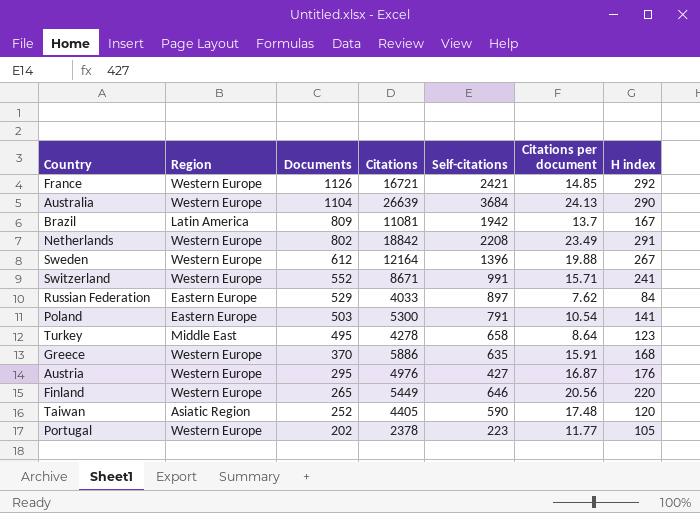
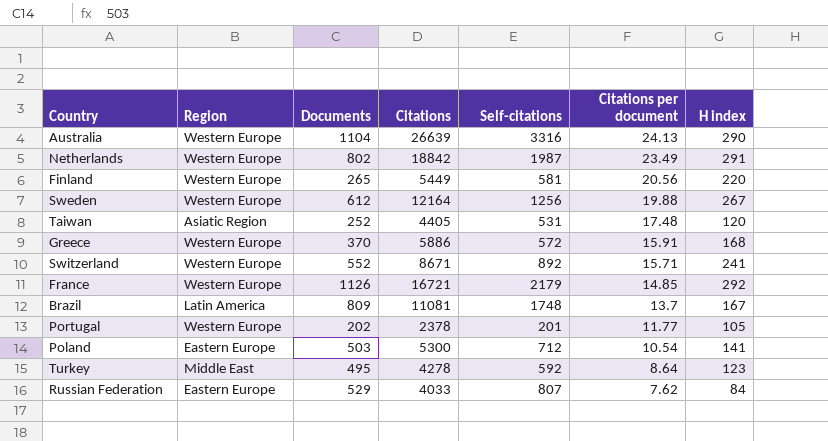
row order: Documents descending -> Citations per document descending
row Austria: Western Europe | 295 | 4976 | 427 | 16.87 | 176 -> none
Australia | Self-citations: 3684 -> 3316
Netherlands | Self-citations: 2208 -> 1987
Finland | Self-citations: 646 -> 581
Sweden | Self-citations: 1396 -> 1256
Taiwan | Self-citations: 590 -> 531
Greece | Self-citations: 635 -> 572
Switzerland | Self-citations: 991 -> 892
France | Self-citations: 2421 -> 2179
Brazil | Self-citations: 1942 -> 1748
Portugal | Self-citations: 223 -> 201
Poland | Self-citations: 791 -> 712
Turkey | Self-citations: 658 -> 592
Russian Federation | Self-citations: 897 -> 807

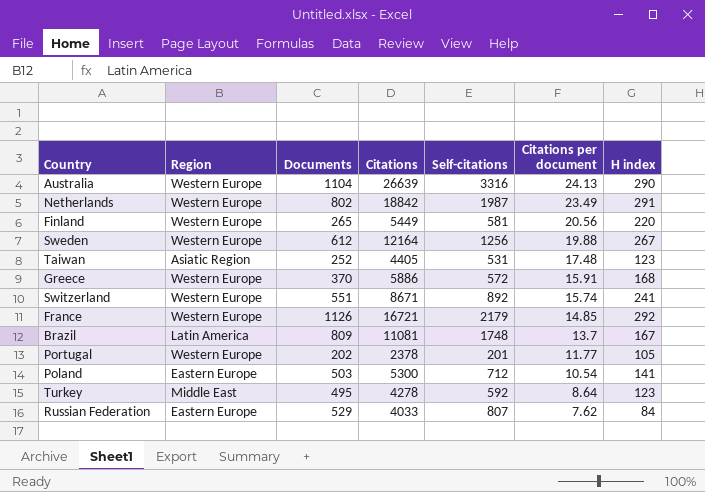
Taiwan | H index: 120 -> 123
Switzerland | Documents: 552 -> 551
Switzerland | Citations per document: 15.71 -> 15.74

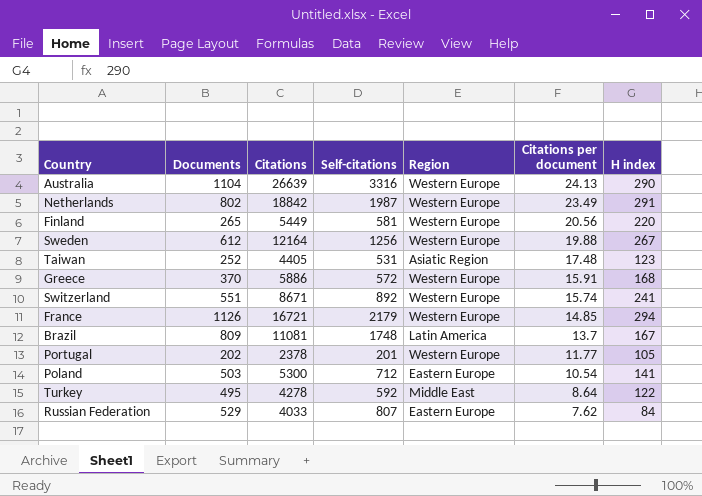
column Region | position: 2 -> 5
France | H index: 292 -> 294
Turkey | H index: 123 -> 122

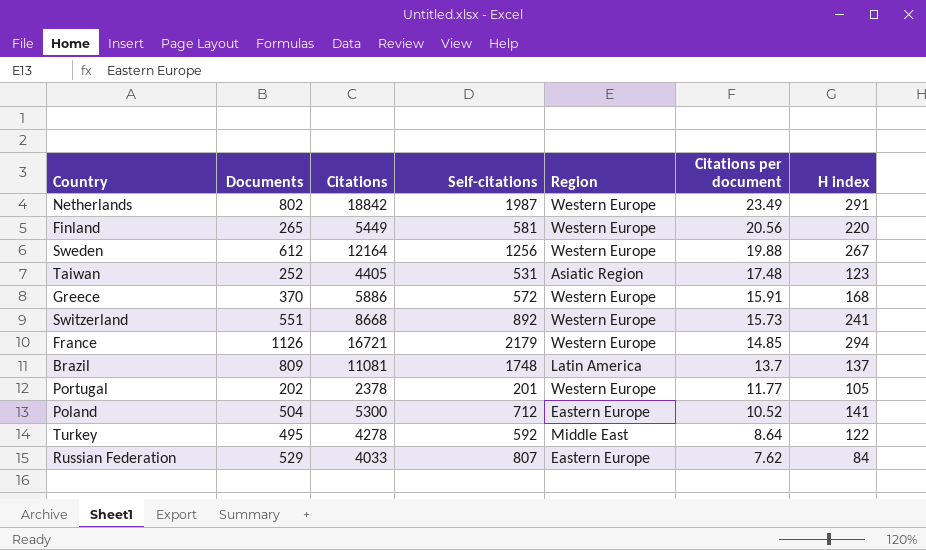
row Australia: 1104 | 26639 | 3316 | Western Europe | 24.13 | 290 -> none
Switzerland | Citations: 8671 -> 8668
Switzerland | Citations per document: 15.74 -> 15.73
Brazil | H index: 167 -> 137
Poland | Documents: 503 -> 504
Poland | Citations per document: 10.54 -> 10.52

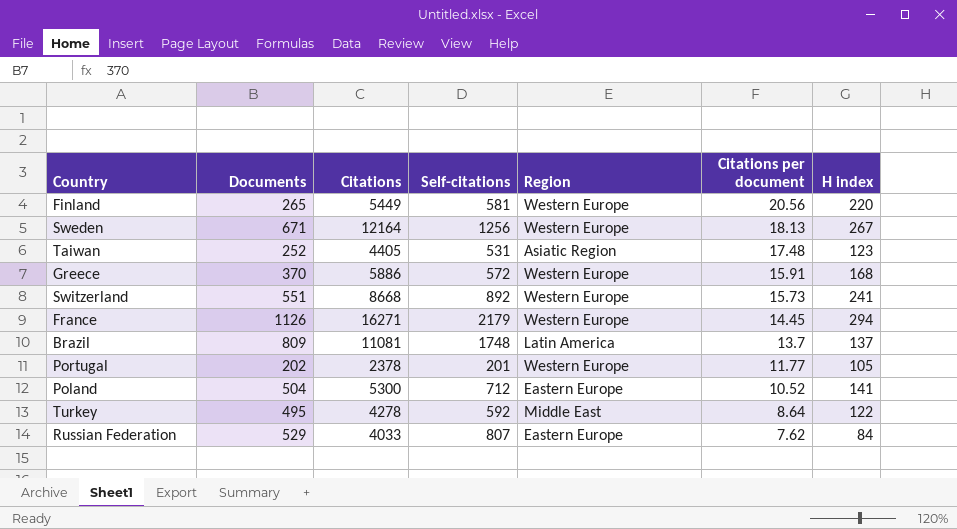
row Netherlands: 802 | 18842 | 1987 | Western Europe | 23.49 | 291 -> none
Sweden | Documents: 612 -> 671
Sweden | Citations per document: 19.88 -> 18.13
France | Citations: 16721 -> 16271
France | Citations per document: 14.85 -> 14.45

